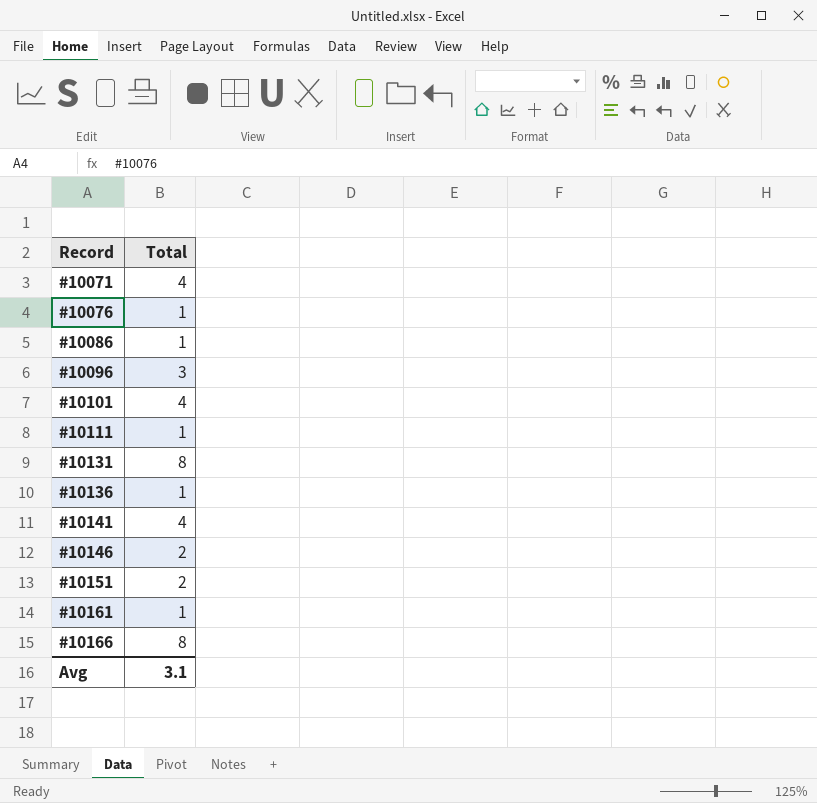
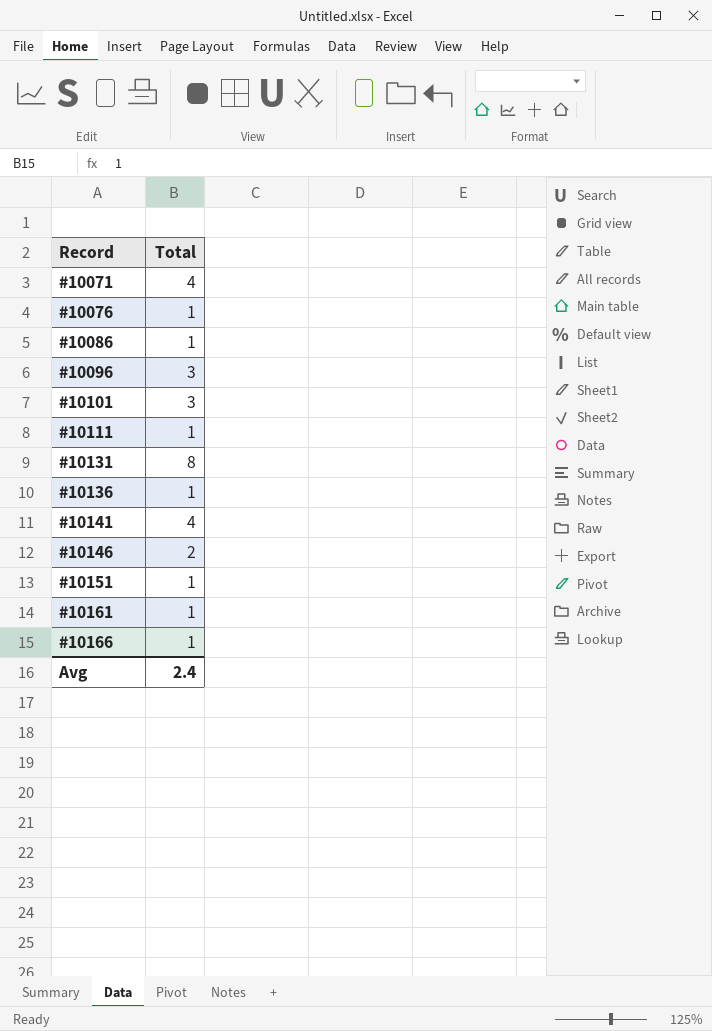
#10101 | Total: 4 -> 3
#10151 | Total: 2 -> 1
#10166 | Total: 8 -> 1
Avg | Total: 3.1 -> 2.4

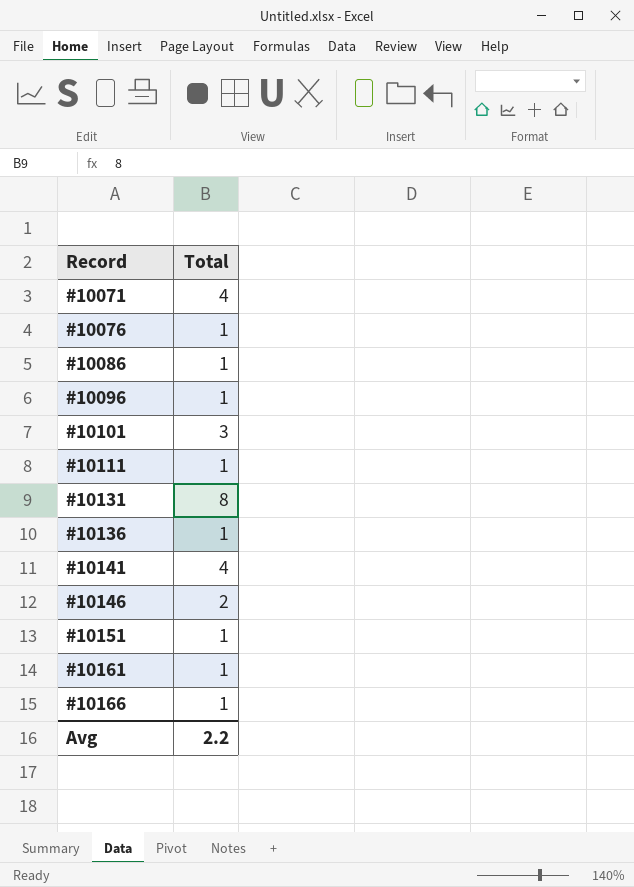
#10096 | Total: 3 -> 1
Avg | Total: 2.4 -> 2.2

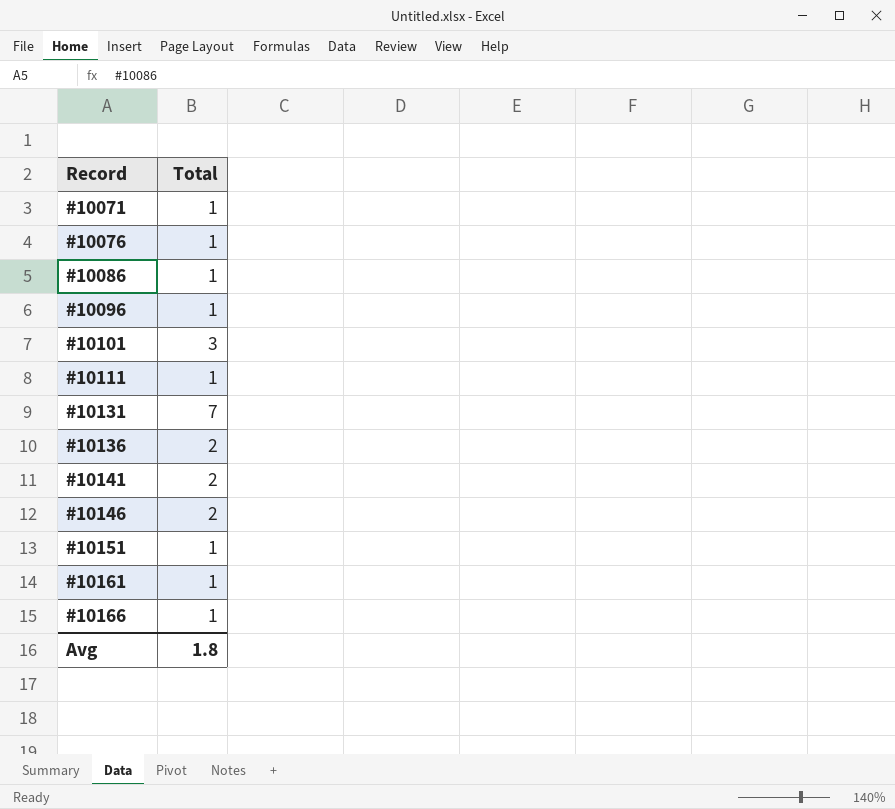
#10071 | Total: 4 -> 1
#10131 | Total: 8 -> 7
#10136 | Total: 1 -> 2
#10141 | Total: 4 -> 2
Avg | Total: 2.2 -> 1.8

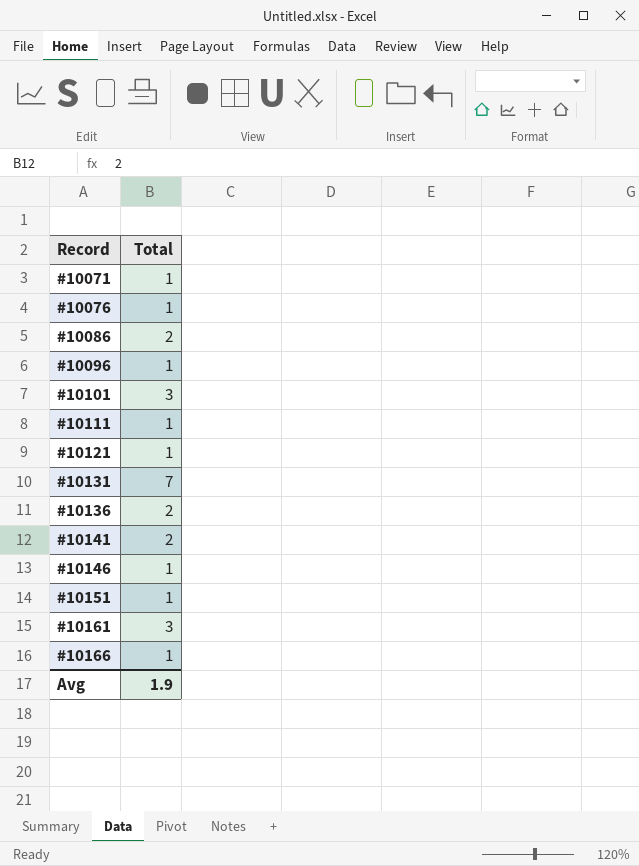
#10086 | Total: 1 -> 2
row #10121: none -> 1
#10146 | Total: 2 -> 1
#10161 | Total: 1 -> 3
Avg | Total: 1.8 -> 1.9

